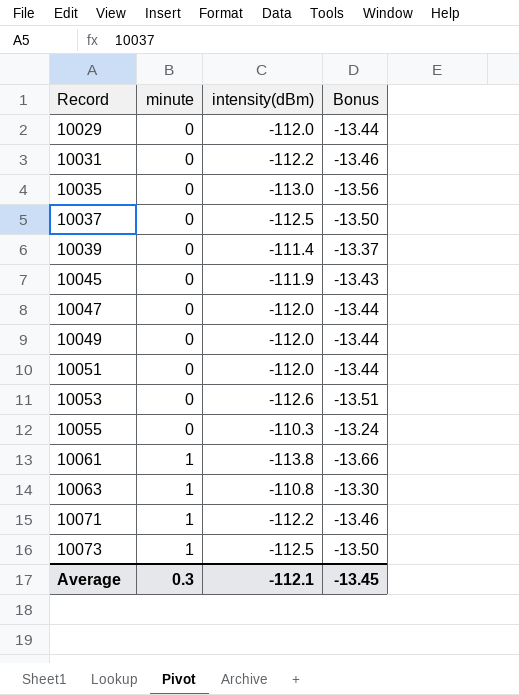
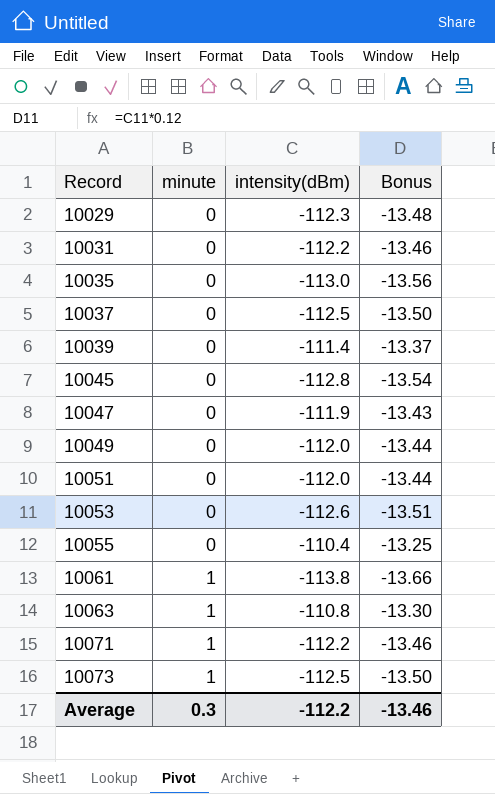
10029 | intensity(dBm): -112.0 -> -112.3
10029 | Bonus: -13.44 -> -13.48
10045 | intensity(dBm): -111.9 -> -112.8
10045 | Bonus: -13.43 -> -13.54
10047 | intensity(dBm): -112.0 -> -111.9
10047 | Bonus: -13.44 -> -13.43
10055 | intensity(dBm): -110.3 -> -110.4
10055 | Bonus: -13.24 -> -13.25
Average | intensity(dBm): -112.1 -> -112.2
Average | Bonus: -13.45 -> -13.46

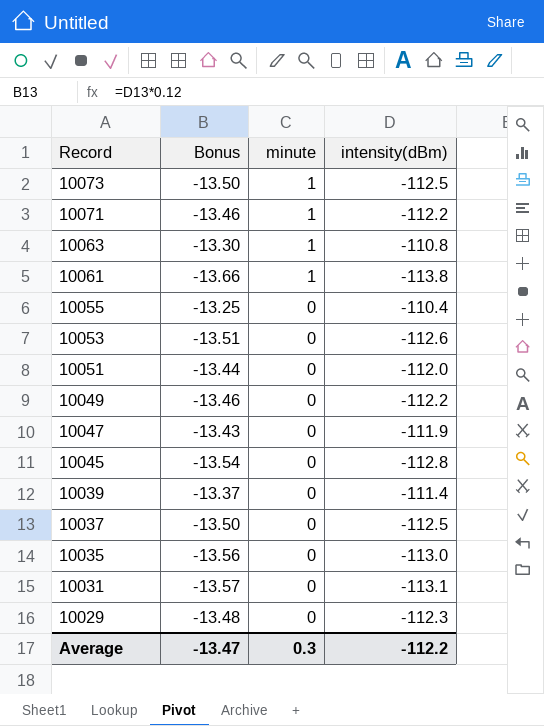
row order: Record ascending -> Record descending
column Bonus | position: 4 -> 2
10049 | Bonus: -13.44 -> -13.46
10049 | intensity(dBm): -112.0 -> -112.2
10031 | Bonus: -13.46 -> -13.57
10031 | intensity(dBm): -112.2 -> -113.1
Average | Bonus: -13.46 -> -13.47

